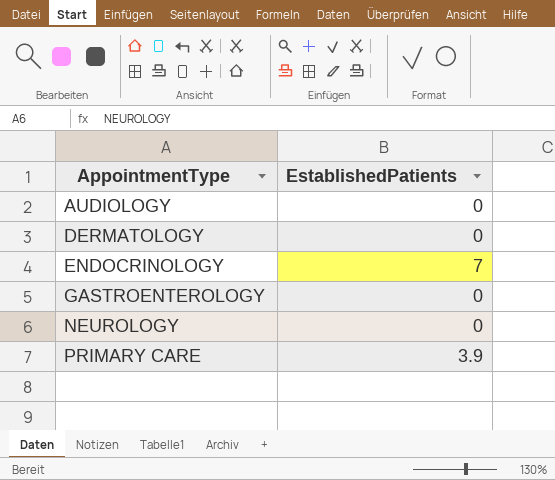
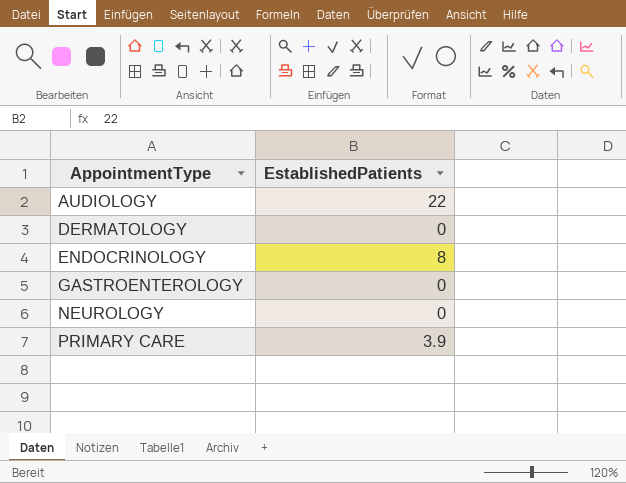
AUDIOLOGY | EstablishedPatients: 0 -> 22
ENDOCRINOLOGY | EstablishedPatients: 7 -> 8

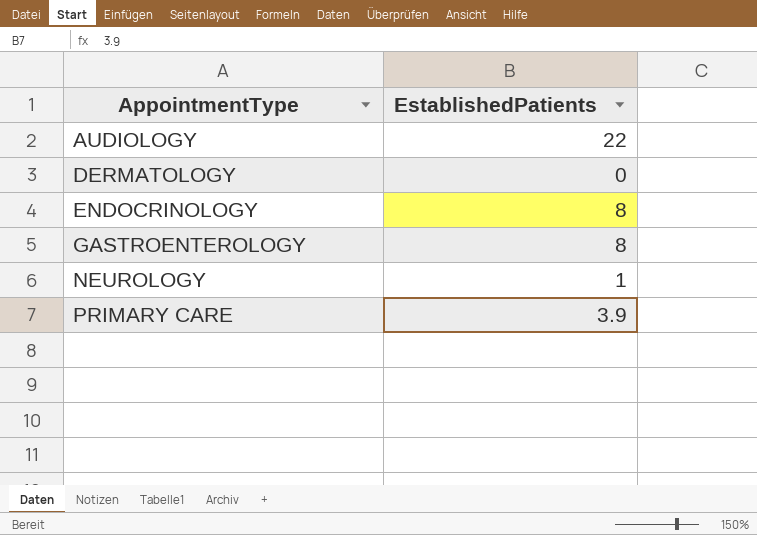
GASTROENTEROLOGY | EstablishedPatients: 0 -> 8
NEUROLOGY | EstablishedPatients: 0 -> 1

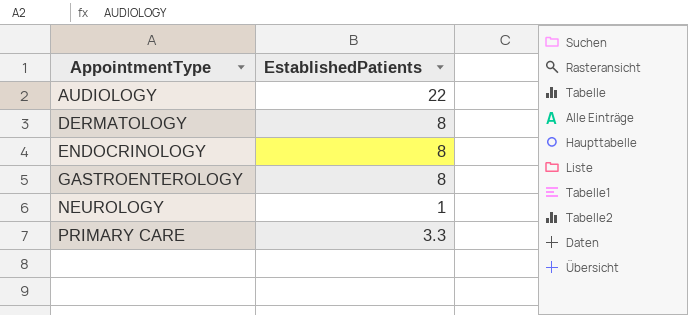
DERMATOLOGY | EstablishedPatients: 0 -> 8
PRIMARY CARE | EstablishedPatients: 3.9 -> 3.3

